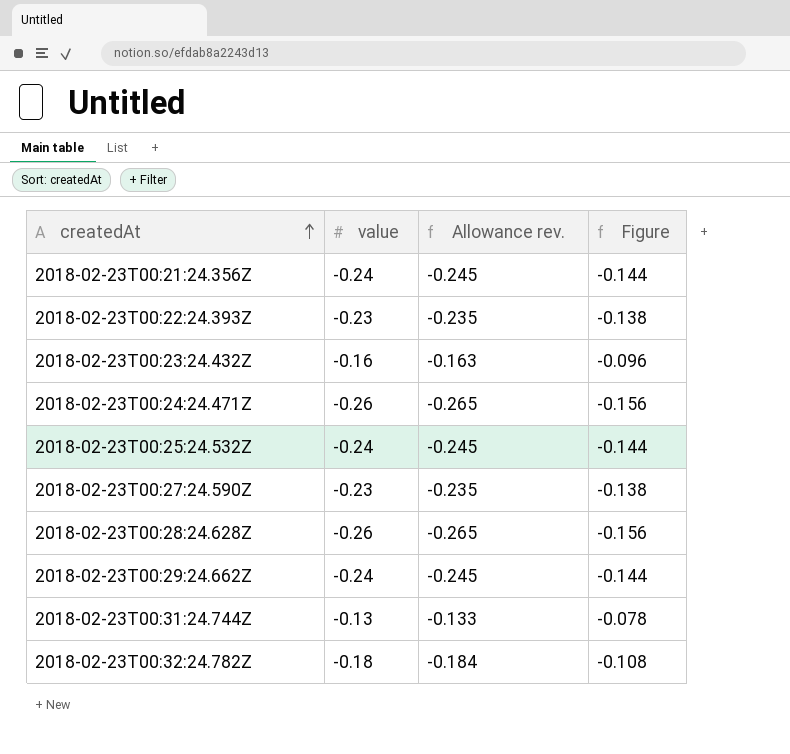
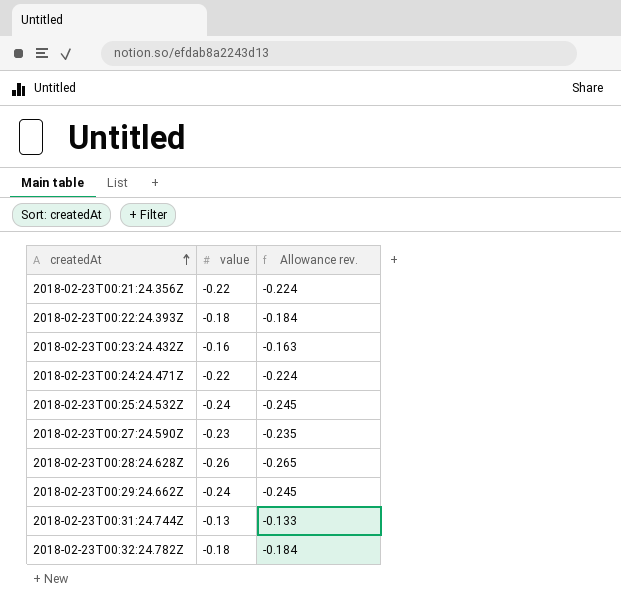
column Figure | formula: [value] * 0.6 -> none
2018-02-23T00:21:24.356Z | value: -0.24 -> -0.22
2018-02-23T00:21:24.356Z | Allowance rev.: -0.245 -> -0.224
2018-02-23T00:22:24.393Z | value: -0.23 -> -0.18
2018-02-23T00:22:24.393Z | Allowance rev.: -0.235 -> -0.184
2018-02-23T00:24:24.471Z | value: -0.26 -> -0.22
2018-02-23T00:24:24.471Z | Allowance rev.: -0.265 -> -0.224

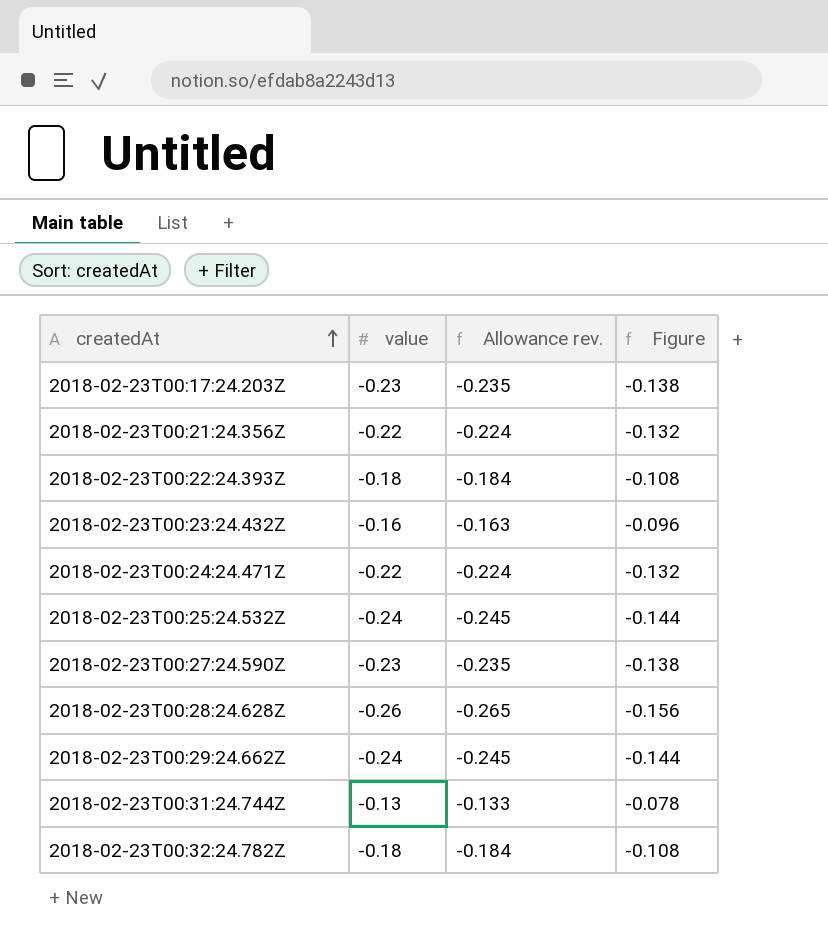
column Figure | formula: none -> [value] * 0.6
row 2018-02-23T00:17:24.203Z: none -> -0.23 | -0.235 | -0.138

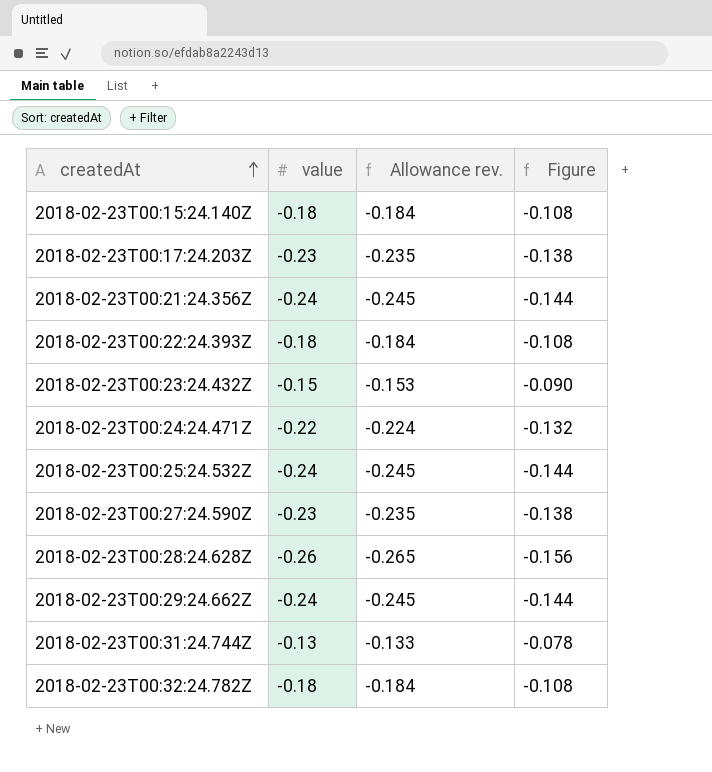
row 2018-02-23T00:15:24.140Z: none -> -0.18 | -0.184 | -0.108
2018-02-23T00:21:24.356Z | value: -0.22 -> -0.24
2018-02-23T00:21:24.356Z | Allowance rev.: -0.224 -> -0.245
2018-02-23T00:21:24.356Z | Figure: -0.132 -> -0.144
2018-02-23T00:23:24.432Z | value: -0.16 -> -0.15
2018-02-23T00:23:24.432Z | Allowance rev.: -0.163 -> -0.153
2018-02-23T00:23:24.432Z | Figure: -0.096 -> -0.090

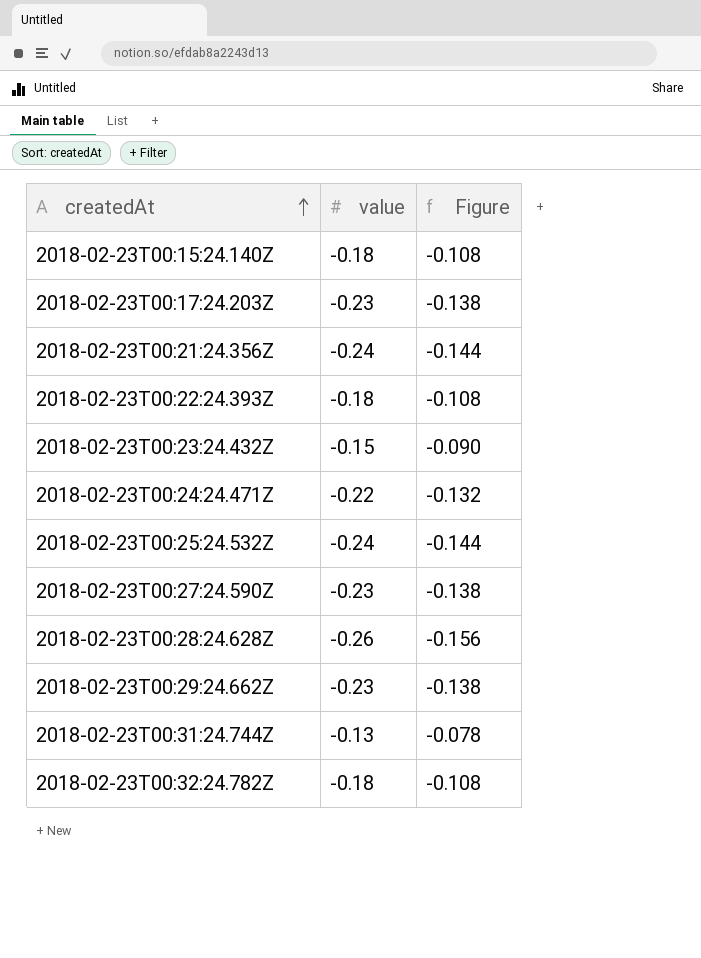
column Allowance rev. | formula: [value] * 1.02 -> none
2018-02-23T00:29:24.662Z | value: -0.24 -> -0.23
2018-02-23T00:29:24.662Z | Figure: -0.144 -> -0.138

